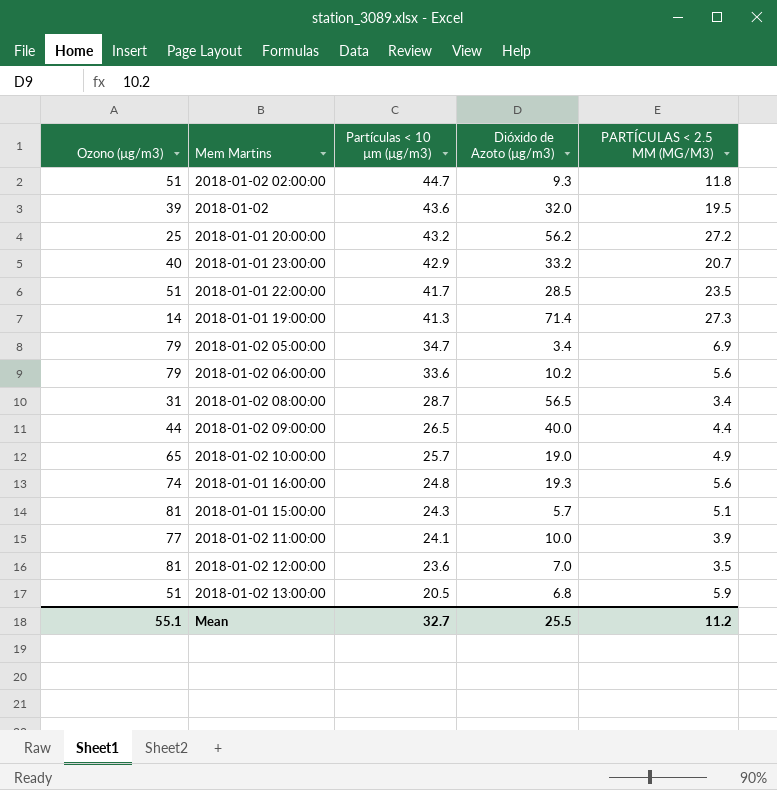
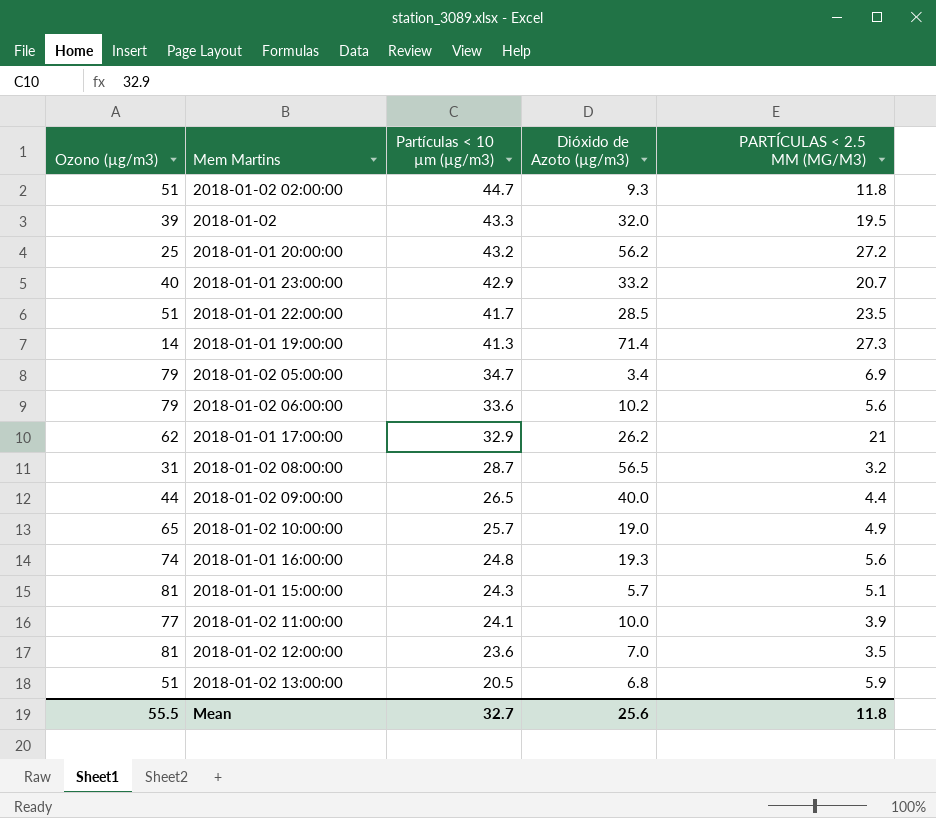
2018-01-02 | Partículas < 10 µm (µg/m3): 43.6 -> 43.3
row 2018-01-01 17:00:00: none -> 62 | 32.9 | 26.2 | 21
2018-01-02 08:00:00 | PARTÍCULAS < 2.5 ΜM (ΜG/M3): 3.4 -> 3.2
Mean | Ozono (µg/m3): 55.1 -> 55.5
Mean | Dióxido de Azoto (µg/m3): 25.5 -> 25.6
Mean | PARTÍCULAS < 2.5 ΜM (ΜG/M3): 11.2 -> 11.8

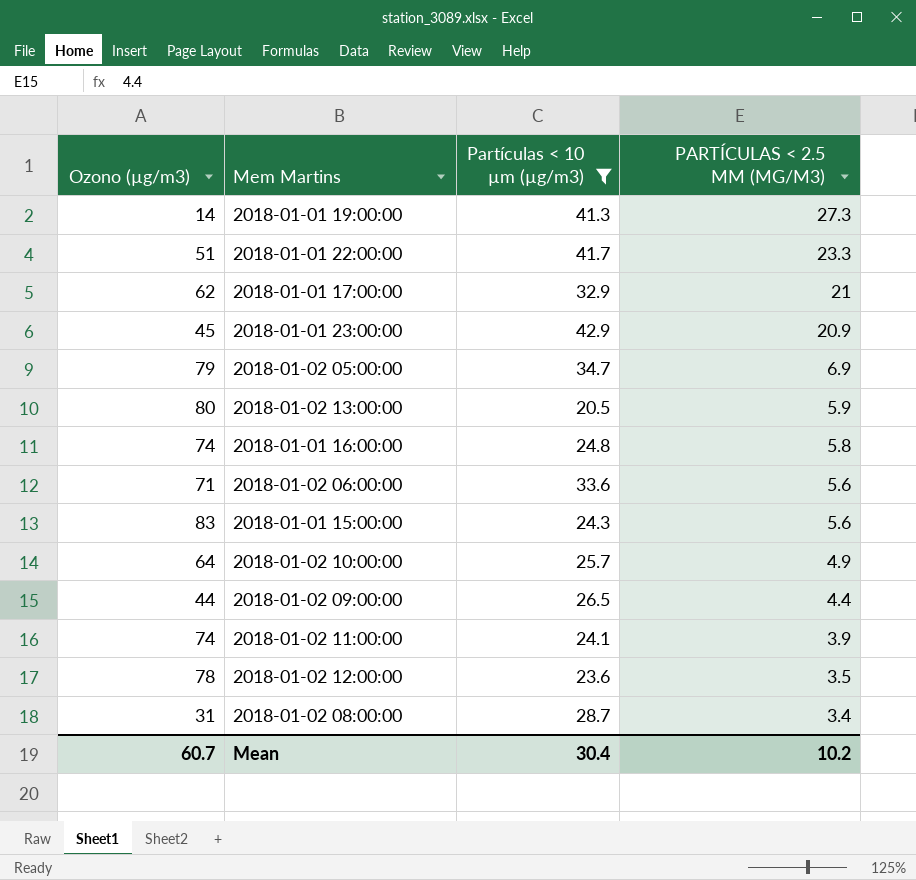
filter: none -> Partículas < 10 µm (µg/m3) <= 42.9
row order: Partículas < 10 µm (µg/m3) descending -> PARTÍCULAS < 2.5 ΜM (ΜG/M3) descending
column Dióxido de Azoto (µg/m3) | position: 4 -> none
2018-01-01 22:00:00 | PARTÍCULAS < 2.5 ΜM (ΜG/M3): 23.5 -> 23.3
2018-01-01 23:00:00 | Ozono (µg/m3): 40 -> 45
2018-01-01 23:00:00 | PARTÍCULAS < 2.5 ΜM (ΜG/M3): 20.7 -> 20.9
2018-01-02 13:00:00 | Ozono (µg/m3): 51 -> 80
2018-01-01 16:00:00 | PARTÍCULAS < 2.5 ΜM (ΜG/M3): 5.6 -> 5.8
2018-01-02 06:00:00 | Ozono (µg/m3): 79 -> 71
2018-01-01 15:00:00 | Ozono (µg/m3): 81 -> 83
2018-01-01 15:00:00 | PARTÍCULAS < 2.5 ΜM (ΜG/M3): 5.1 -> 5.6
2018-01-02 10:00:00 | Ozono (µg/m3): 65 -> 64
2018-01-02 11:00:00 | Ozono (µg/m3): 77 -> 74
2018-01-02 12:00:00 | Ozono (µg/m3): 81 -> 78
2018-01-02 08:00:00 | PARTÍCULAS < 2.5 ΜM (ΜG/M3): 3.2 -> 3.4
Mean | Ozono (µg/m3): 55.5 -> 60.7
Mean | Partículas < 10 µm (µg/m3): 32.7 -> 30.4
Mean | PARTÍCULAS < 2.5 ΜM (ΜG/M3): 11.8 -> 10.2

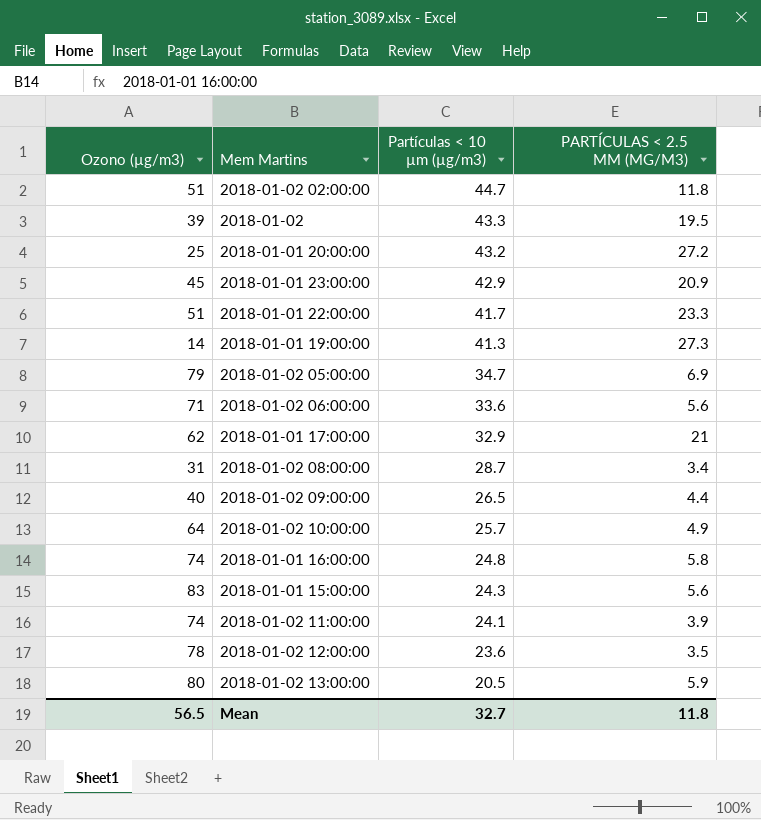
filter: Partículas < 10 µm (µg/m3) <= 42.9 -> none
row order: PARTÍCULAS < 2.5 ΜM (ΜG/M3) descending -> Partículas < 10 µm (µg/m3) descending
2018-01-02 09:00:00 | Ozono (µg/m3): 44 -> 40
Mean | Ozono (µg/m3): 60.7 -> 56.5
Mean | Partículas < 10 µm (µg/m3): 30.4 -> 32.7
Mean | PARTÍCULAS < 2.5 ΜM (ΜG/M3): 10.2 -> 11.8

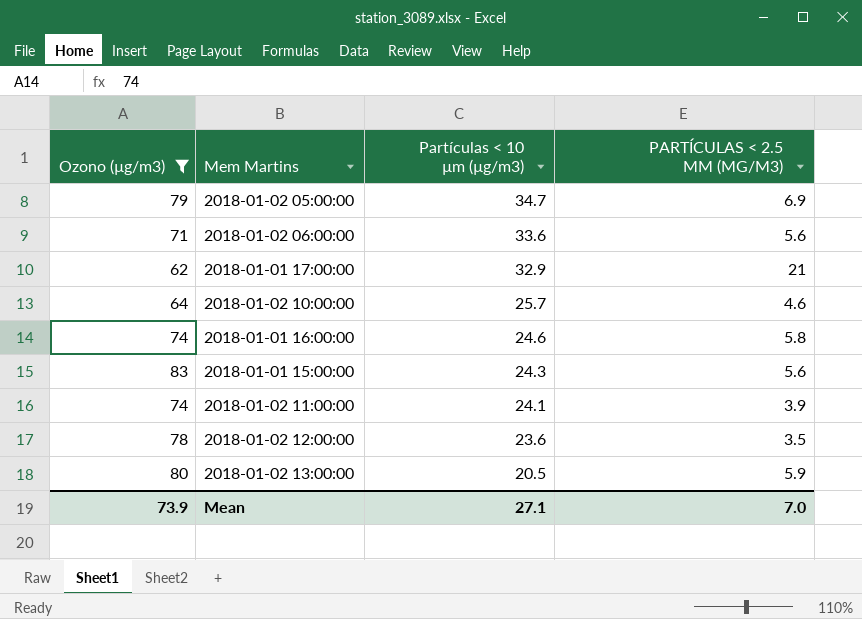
filter: none -> Ozono (µg/m3) >= 62
2018-01-02 10:00:00 | PARTÍCULAS < 2.5 ΜM (ΜG/M3): 4.9 -> 4.6
2018-01-01 16:00:00 | Partículas < 10 µm (µg/m3): 24.8 -> 24.6
Mean | Ozono (µg/m3): 56.5 -> 73.9
Mean | Partículas < 10 µm (µg/m3): 32.7 -> 27.1
Mean | PARTÍCULAS < 2.5 ΜM (ΜG/M3): 11.8 -> 7.0

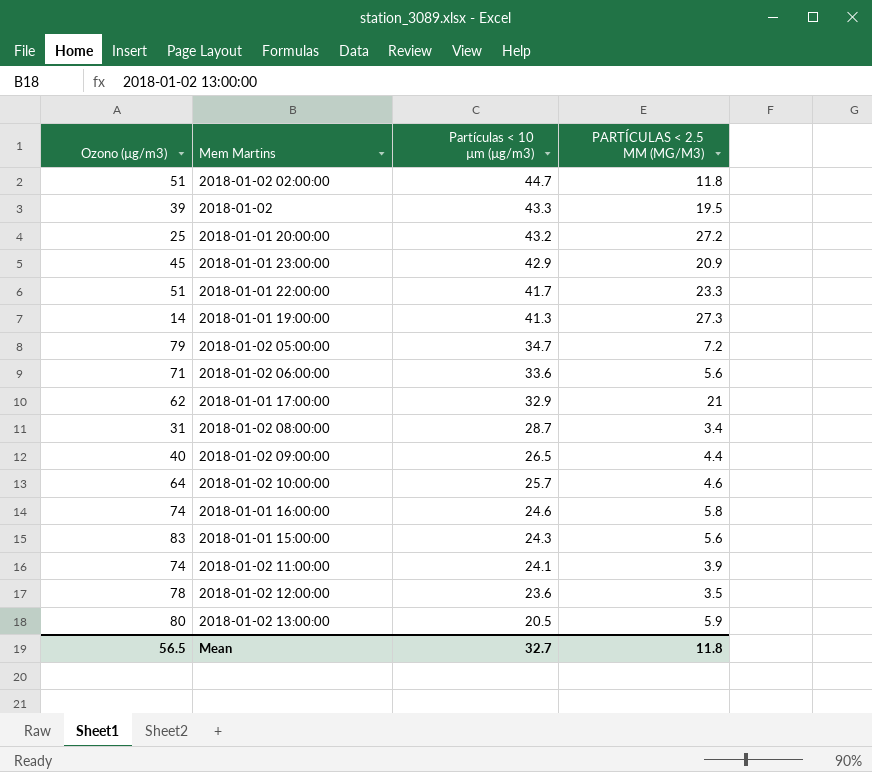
filter: Ozono (µg/m3) >= 62 -> none
2018-01-02 05:00:00 | PARTÍCULAS < 2.5 ΜM (ΜG/M3): 6.9 -> 7.2
Mean | Ozono (µg/m3): 73.9 -> 56.5
Mean | Partículas < 10 µm (µg/m3): 27.1 -> 32.7
Mean | PARTÍCULAS < 2.5 ΜM (ΜG/M3): 7.0 -> 11.8

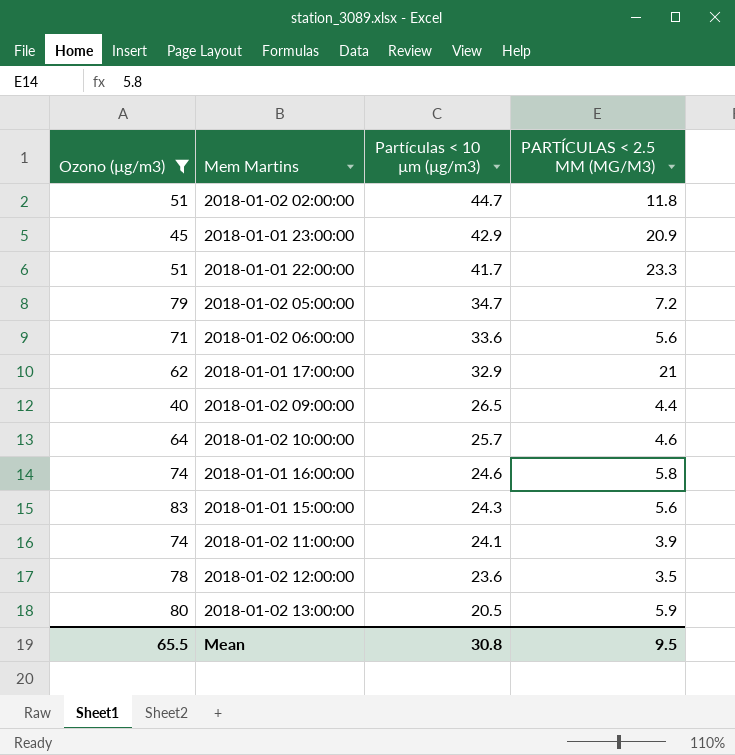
filter: none -> Ozono (µg/m3) >= 40
Mean | Ozono (µg/m3): 56.5 -> 65.5
Mean | Partículas < 10 µm (µg/m3): 32.7 -> 30.8
Mean | PARTÍCULAS < 2.5 ΜM (ΜG/M3): 11.8 -> 9.5

